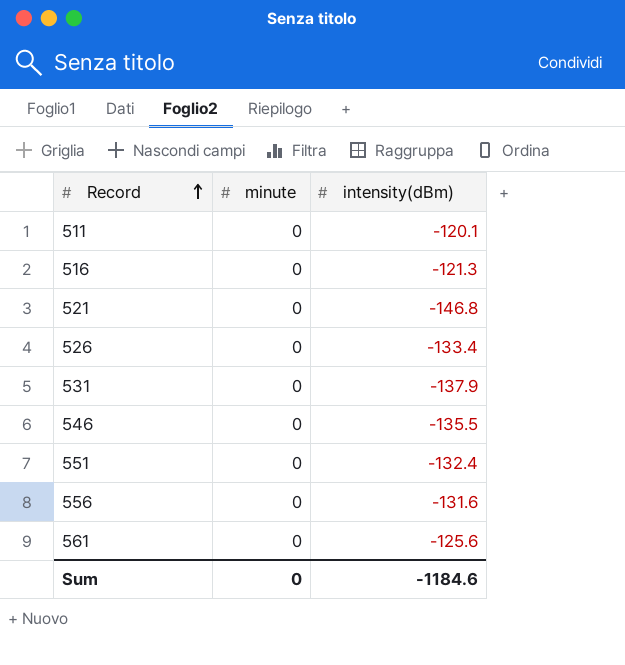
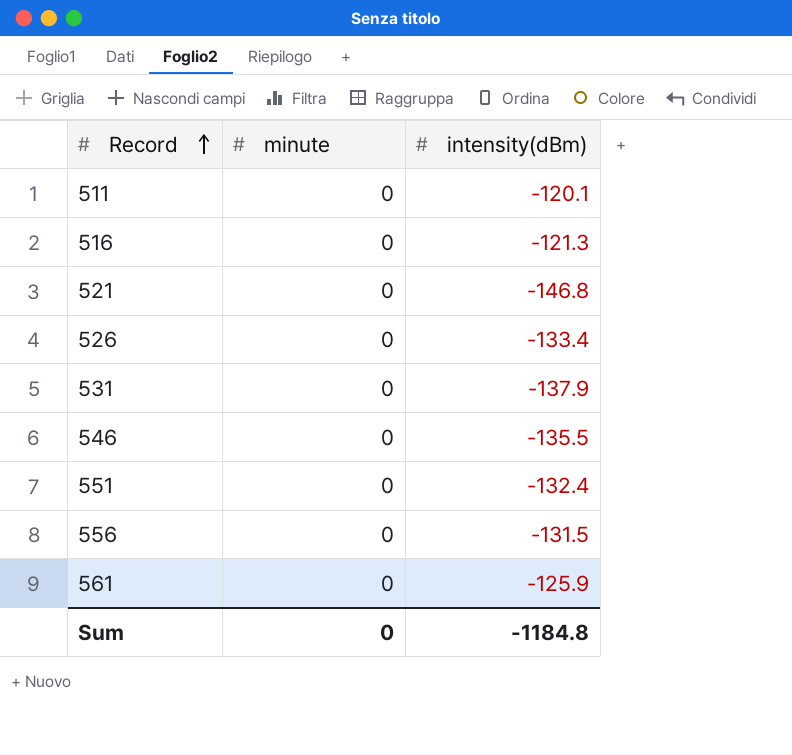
556 | intensity(dBm): -131.6 -> -131.5
561 | intensity(dBm): -125.6 -> -125.9
Sum | intensity(dBm): -1184.6 -> -1184.8

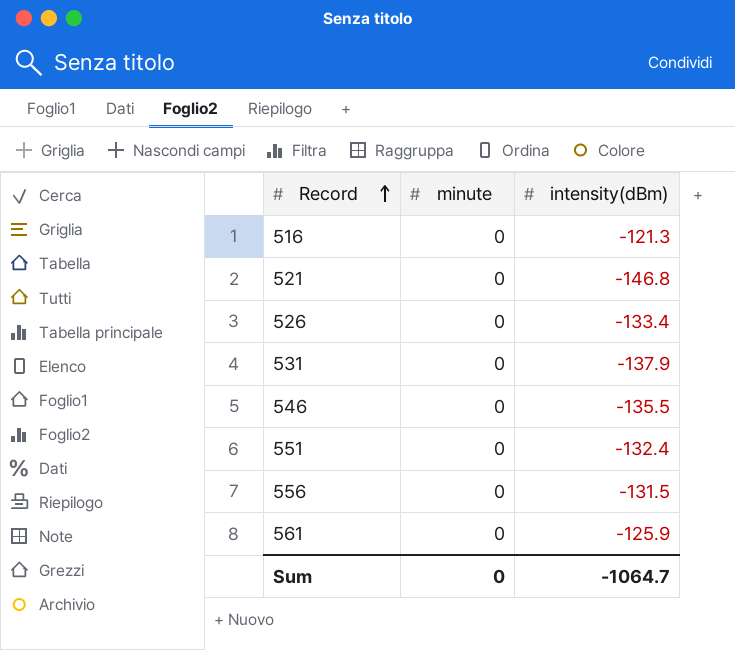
row 511: 0 | -120.1 -> none
Sum | intensity(dBm): -1184.8 -> -1064.7

